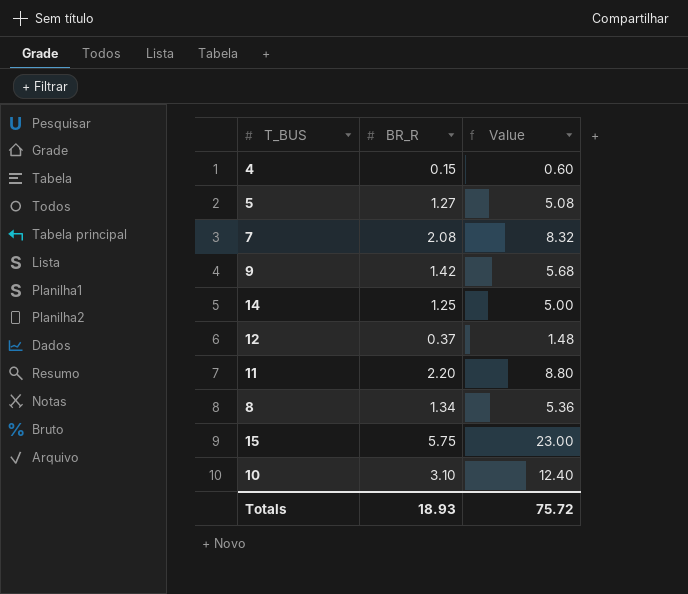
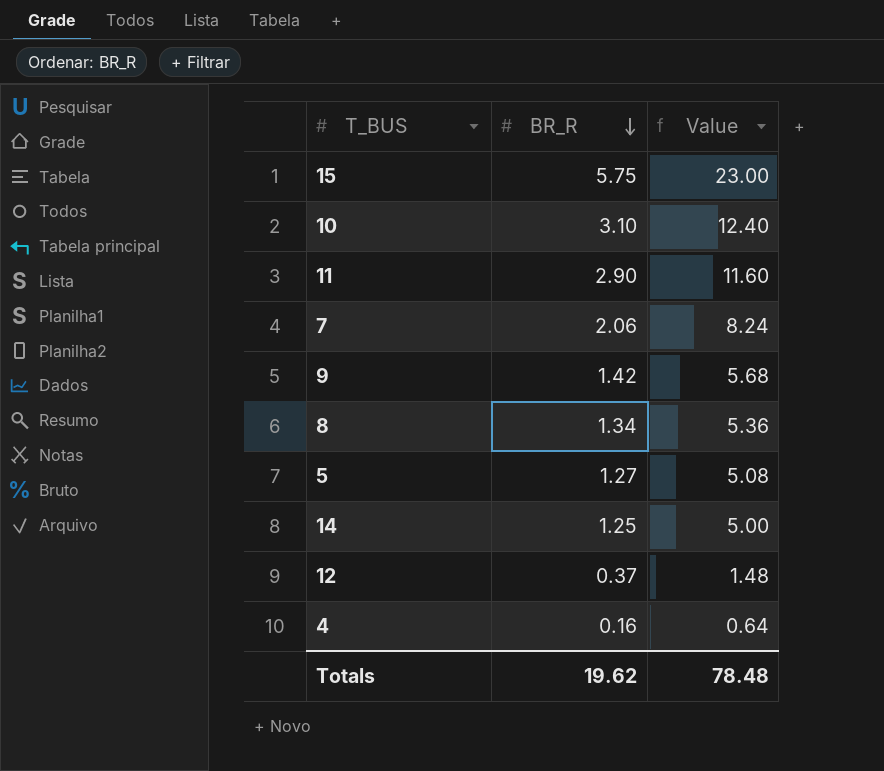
row order: none -> BR_R descending
11 | BR_R: 2.20 -> 2.90
11 | Value: 8.80 -> 11.60
7 | BR_R: 2.08 -> 2.06
7 | Value: 8.32 -> 8.24
4 | BR_R: 0.15 -> 0.16
4 | Value: 0.60 -> 0.64
Totals | BR_R: 18.93 -> 19.62
Totals | Value: 75.72 -> 78.48

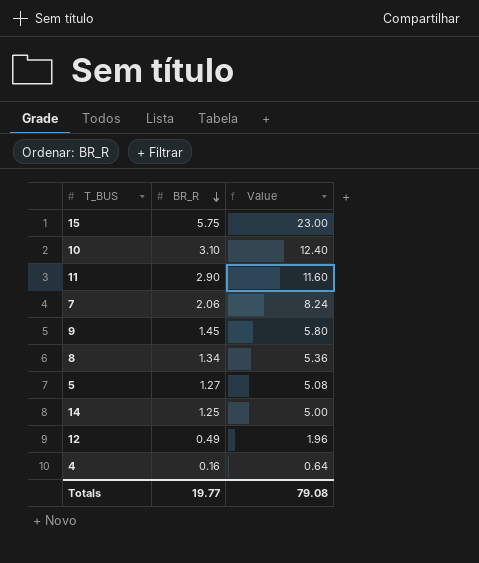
9 | BR_R: 1.42 -> 1.45
9 | Value: 5.68 -> 5.80
12 | BR_R: 0.37 -> 0.49
12 | Value: 1.48 -> 1.96
Totals | BR_R: 19.62 -> 19.77
Totals | Value: 78.48 -> 79.08

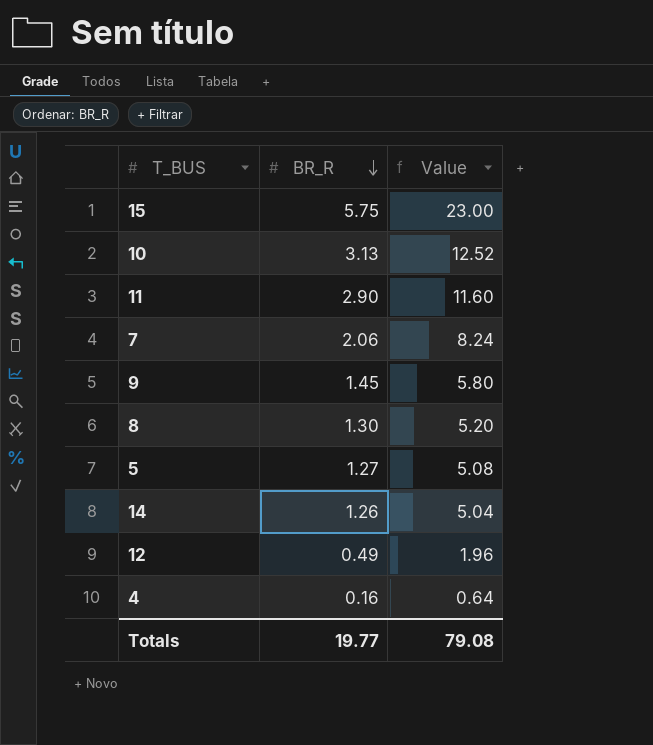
10 | BR_R: 3.10 -> 3.13
10 | Value: 12.40 -> 12.52
8 | BR_R: 1.34 -> 1.30
8 | Value: 5.36 -> 5.20
14 | BR_R: 1.25 -> 1.26
14 | Value: 5.00 -> 5.04

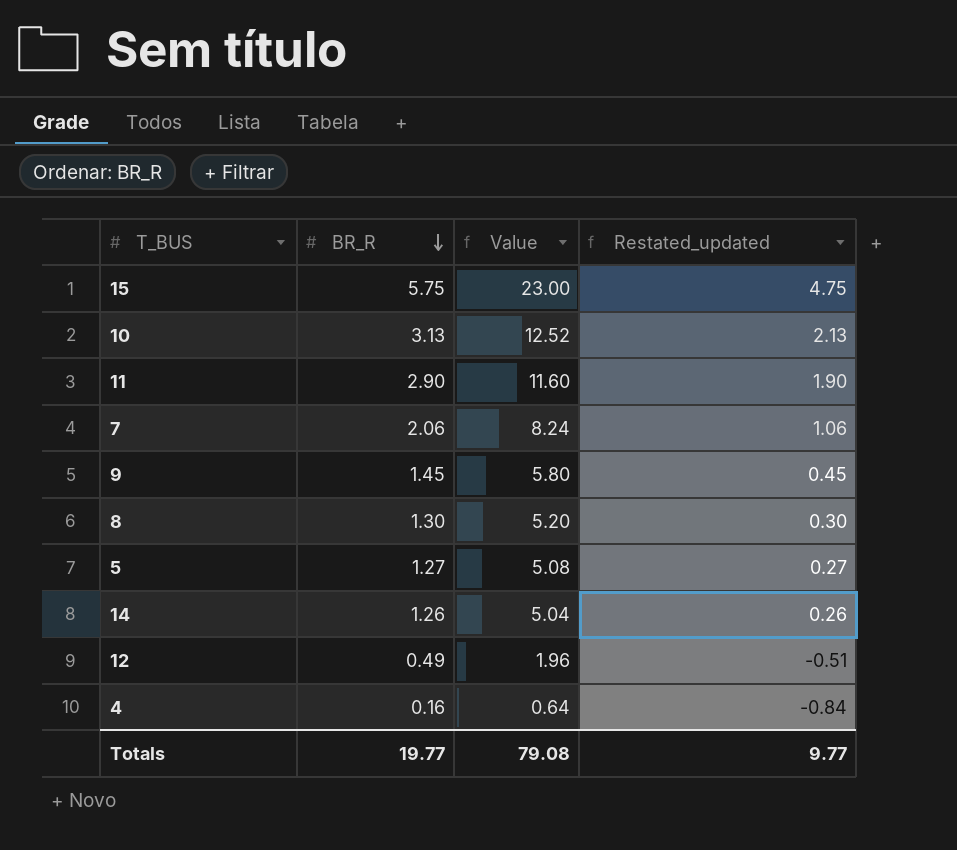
column Restated_updated | formula: none -> [BR_R] - 1

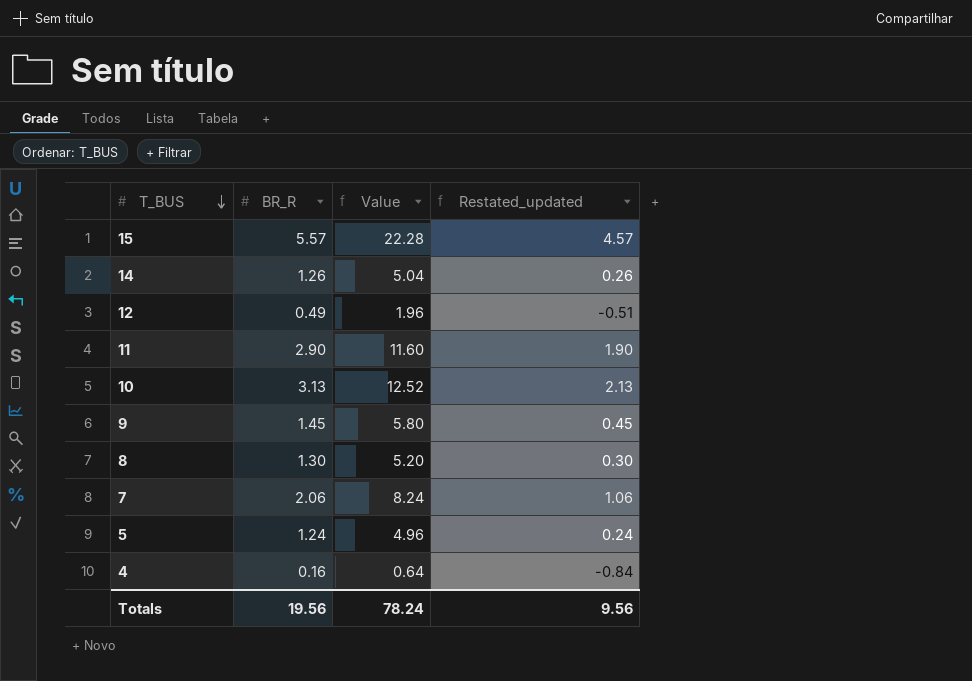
row order: BR_R descending -> T_BUS descending
15 | BR_R: 5.75 -> 5.57
15 | Value: 23.00 -> 22.28
15 | Restated_updated: 4.75 -> 4.57
5 | BR_R: 1.27 -> 1.24
5 | Value: 5.08 -> 4.96
5 | Restated_updated: 0.27 -> 0.24
Totals | BR_R: 19.77 -> 19.56
Totals | Value: 79.08 -> 78.24
Totals | Restated_updated: 9.77 -> 9.56

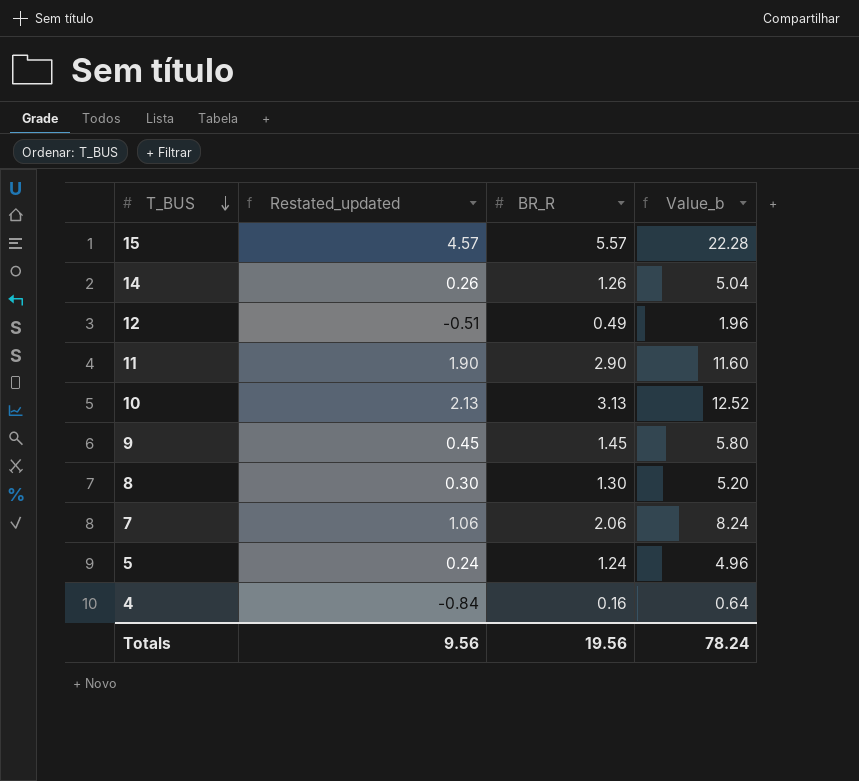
column Restated_updated | position: 4 -> 2
column name: Value -> Value_b

